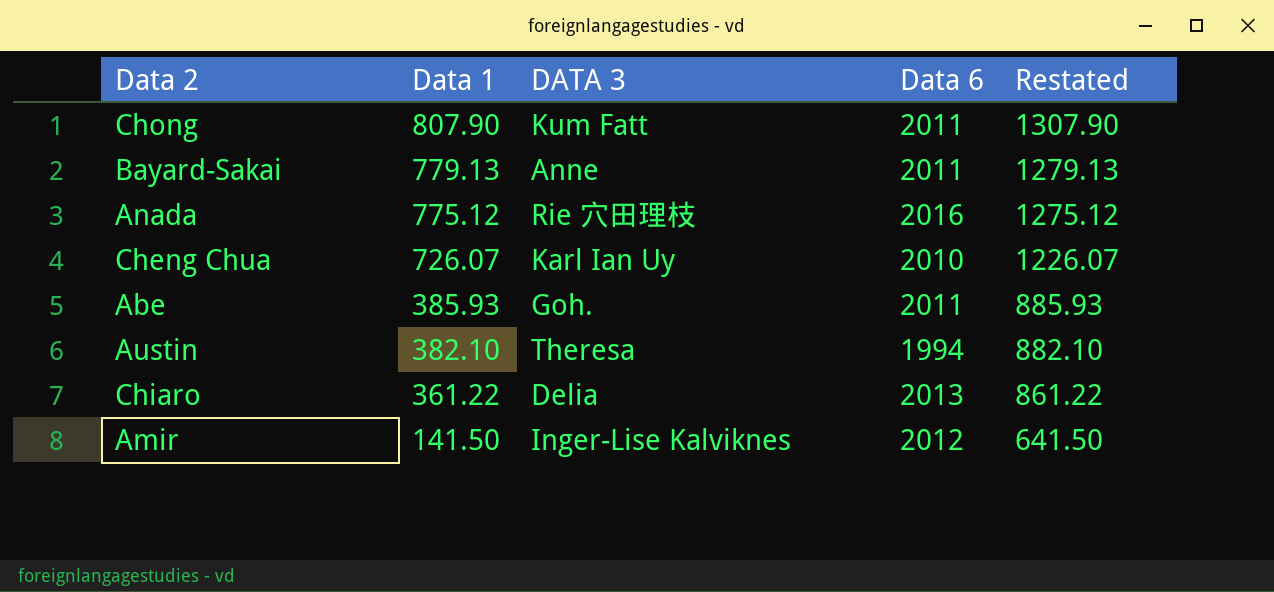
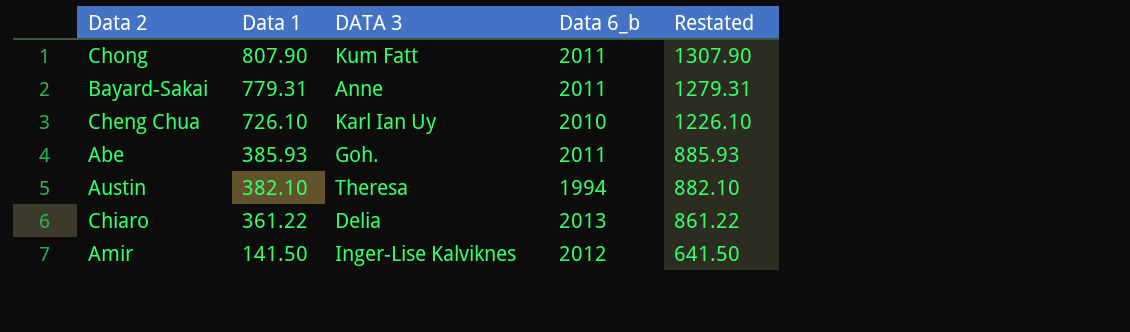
column name: Data 6 -> Data 6_b
row Anada: 775.12 | Rie 穴田理枝 | 2016 | 1275.12 -> none
Bayard-Sakai | Data 1: 779.13 -> 779.31
Bayard-Sakai | Restated: 1279.13 -> 1279.31
Cheng Chua | Data 1: 726.07 -> 726.10
Cheng Chua | Restated: 1226.07 -> 1226.10

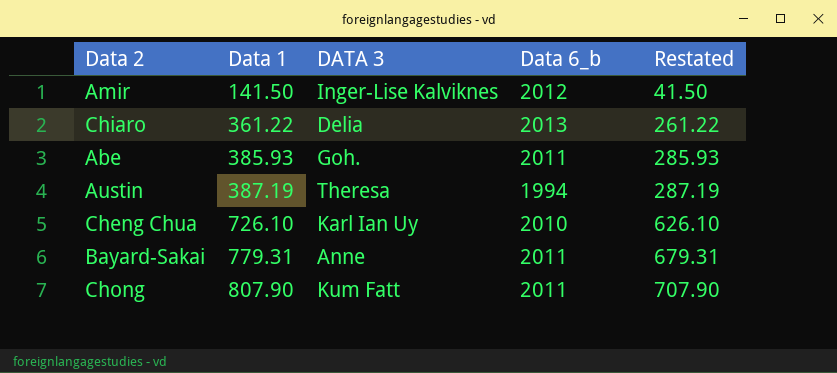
row order: Data 1 descending -> Data 1 ascending
column Restated | formula: [Data 1] + 500 -> [Data 1] - 100
Austin | Data 1: 382.10 -> 387.19

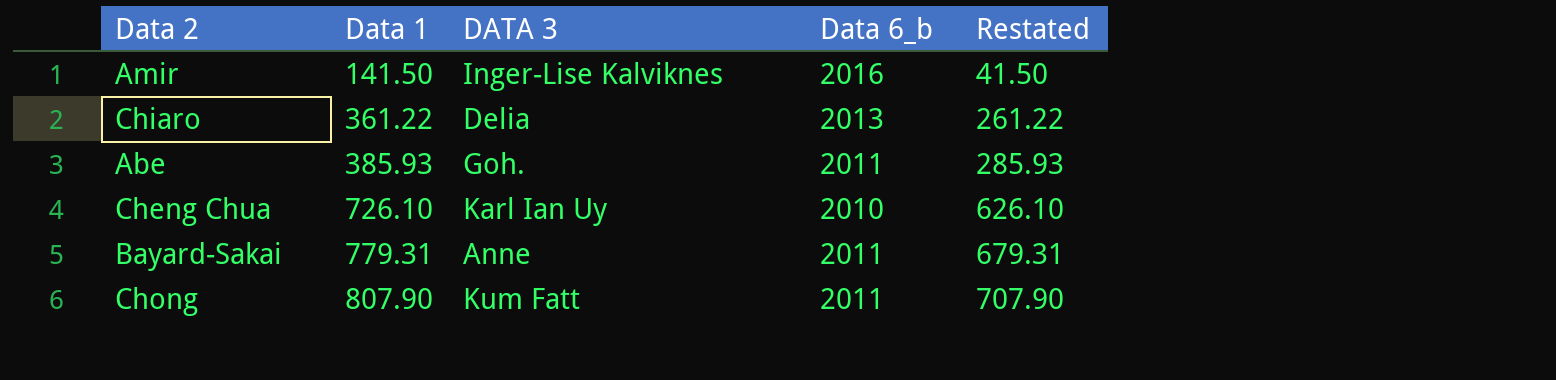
row Austin: 387.19 | Theresa | 1994 | 287.19 -> none
Amir | Data 6_b: 2012 -> 2016

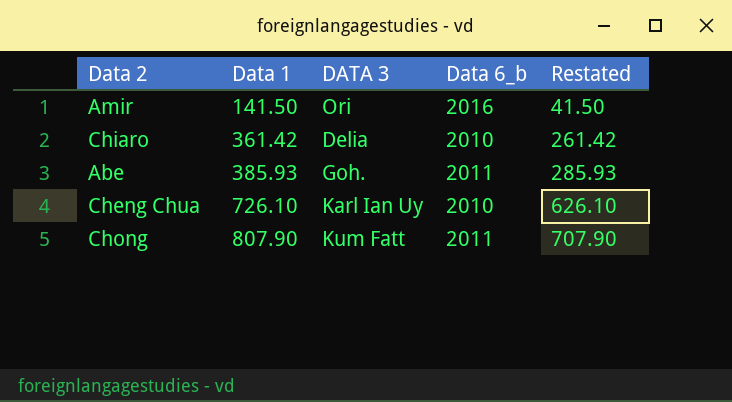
row Bayard-Sakai: 779.31 | Anne | 2011 | 679.31 -> none
Amir | DATA 3: Inger-Lise Kalviknes -> Ori
Chiaro | Data 1: 361.22 -> 361.42
Chiaro | Data 6_b: 2013 -> 2010
Chiaro | Restated: 261.22 -> 261.42

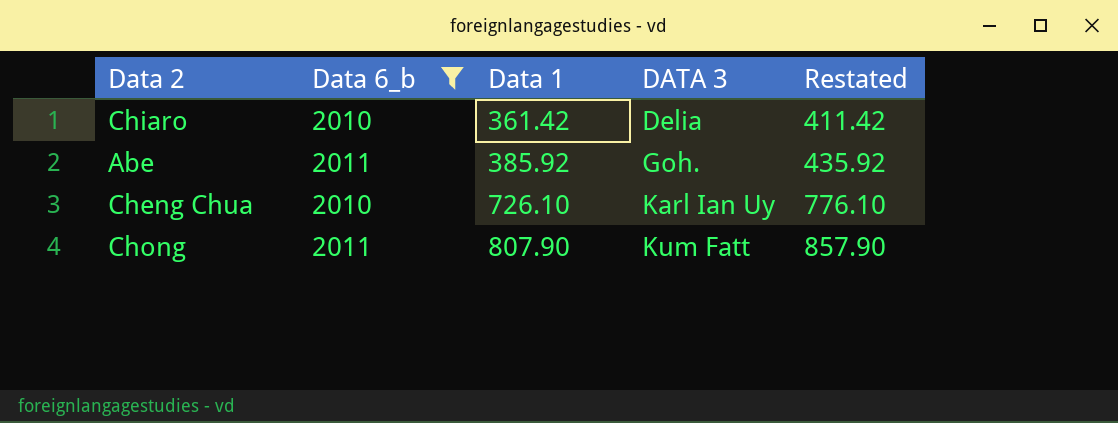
filter: none -> Data 6_b != 2016
column Data 6_b | position: 4 -> 2
column Restated | formula: [Data 1] - 100 -> [Data 1] + 50
Abe | Data 1: 385.93 -> 385.92

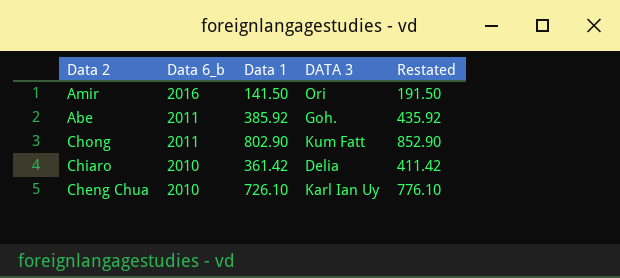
filter: Data 6_b != 2016 -> none
row order: Data 1 ascending -> Data 6_b descending
Chong | Data 1: 807.90 -> 802.90
Chong | Restated: 857.90 -> 852.90

